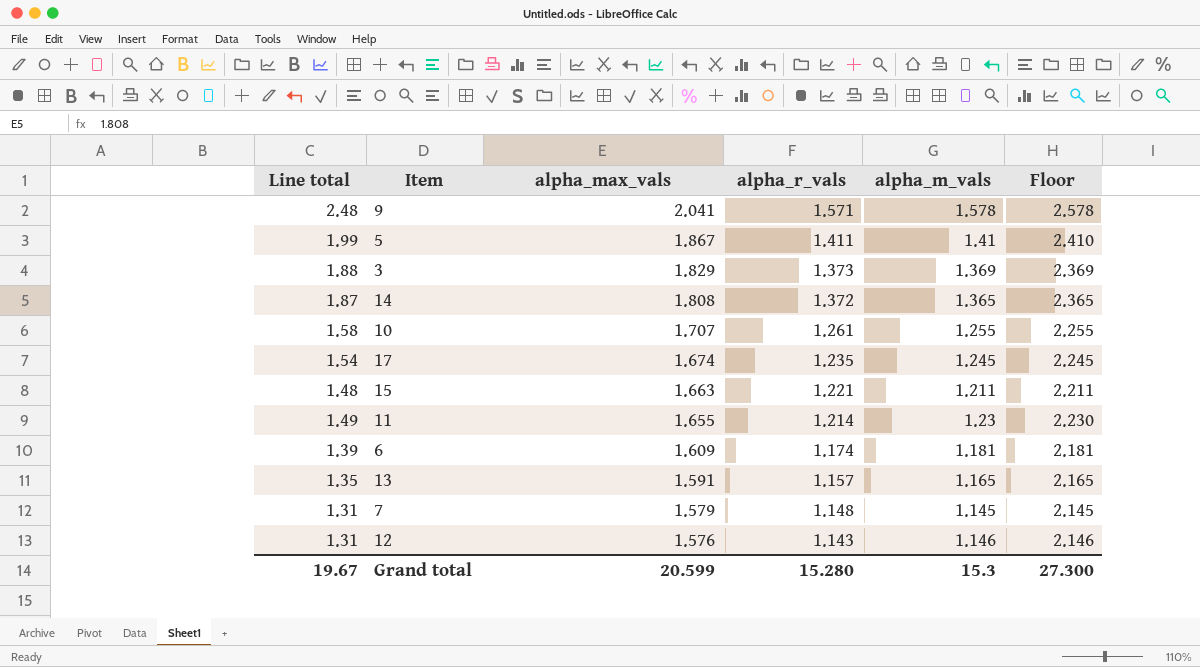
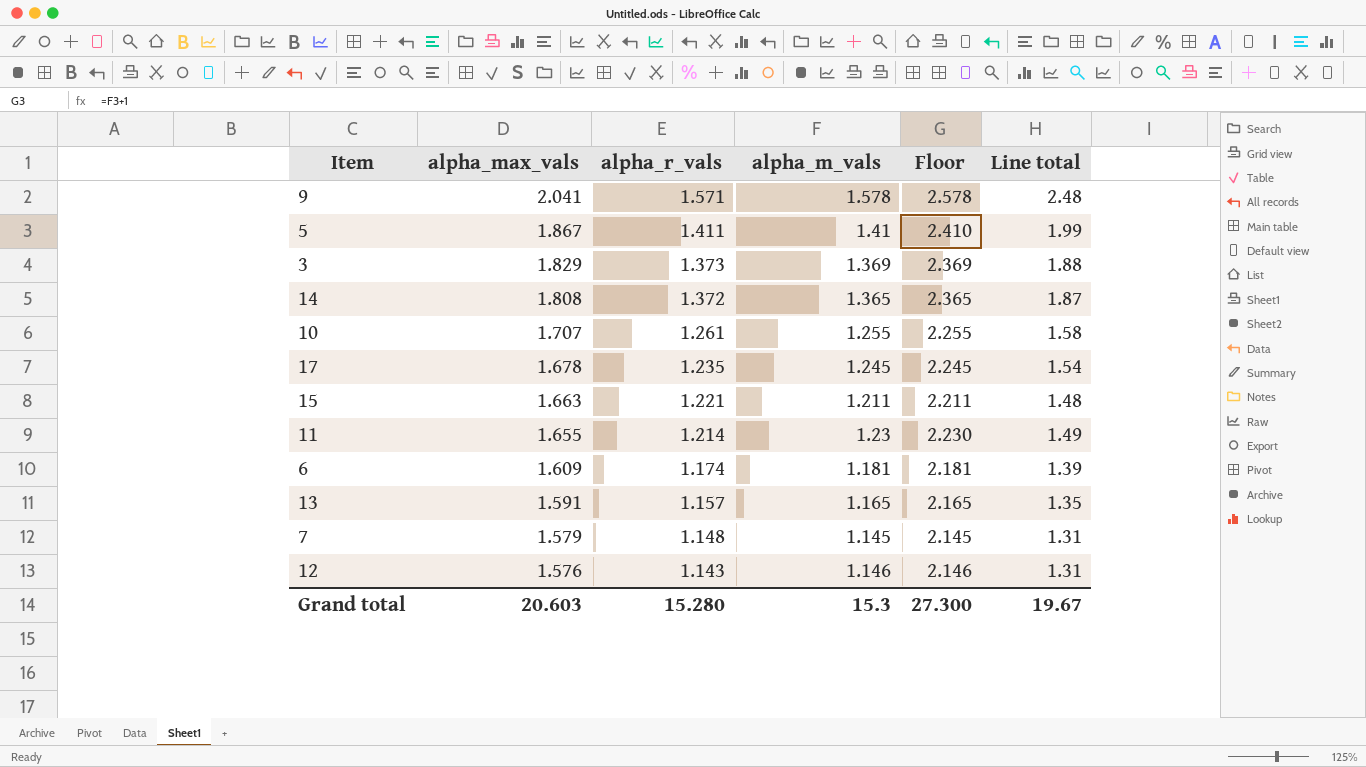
column Line total | position: 1 -> 6
17 | alpha_max_vals: 1.674 -> 1.678
Grand total | alpha_max_vals: 20.599 -> 20.603

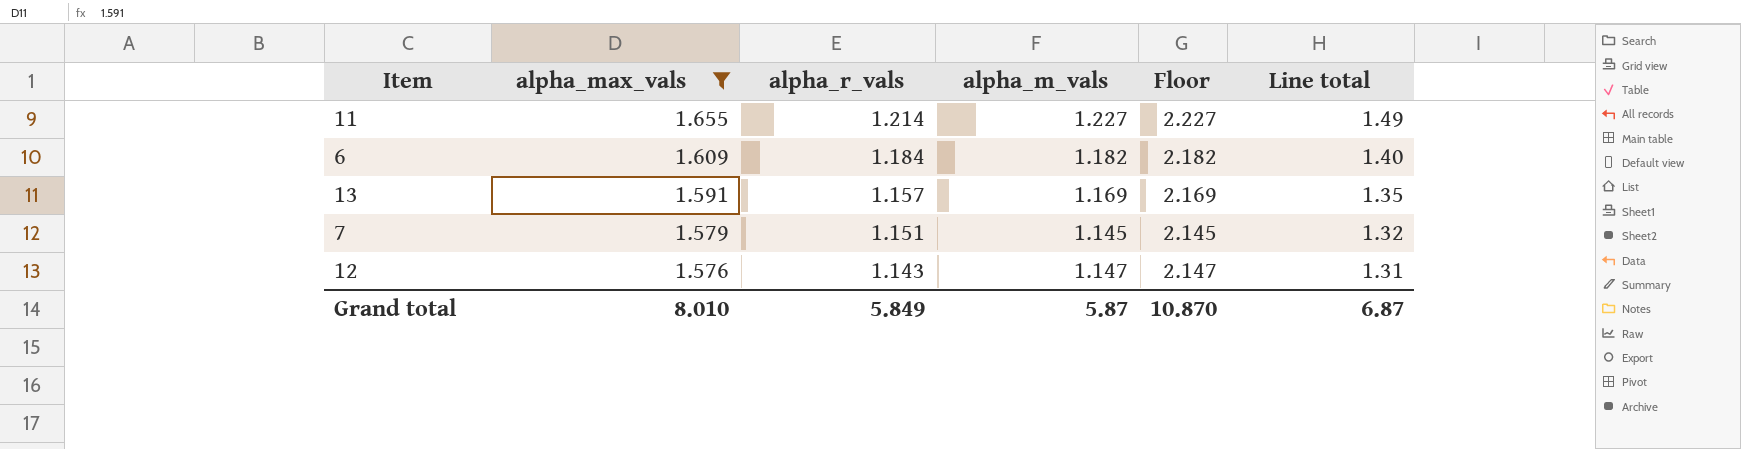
filter: none -> alpha_max_vals <= 1.655
11 | alpha_m_vals: 1.23 -> 1.227
11 | Floor: 2.230 -> 2.227
6 | alpha_r_vals: 1.174 -> 1.184
6 | alpha_m_vals: 1.181 -> 1.182
6 | Floor: 2.181 -> 2.182
6 | Line total: 1.39 -> 1.40
13 | alpha_m_vals: 1.165 -> 1.169
13 | Floor: 2.165 -> 2.169
7 | alpha_r_vals: 1.148 -> 1.151
7 | Line total: 1.31 -> 1.32
12 | alpha_m_vals: 1.146 -> 1.147
12 | Floor: 2.146 -> 2.147
Grand total | alpha_max_vals: 20.603 -> 8.010
Grand total | alpha_r_vals: 15.280 -> 5.849
Grand total | alpha_m_vals: 15.3 -> 5.87
Grand total | Floor: 27.300 -> 10.870
Grand total | Line total: 19.67 -> 6.87

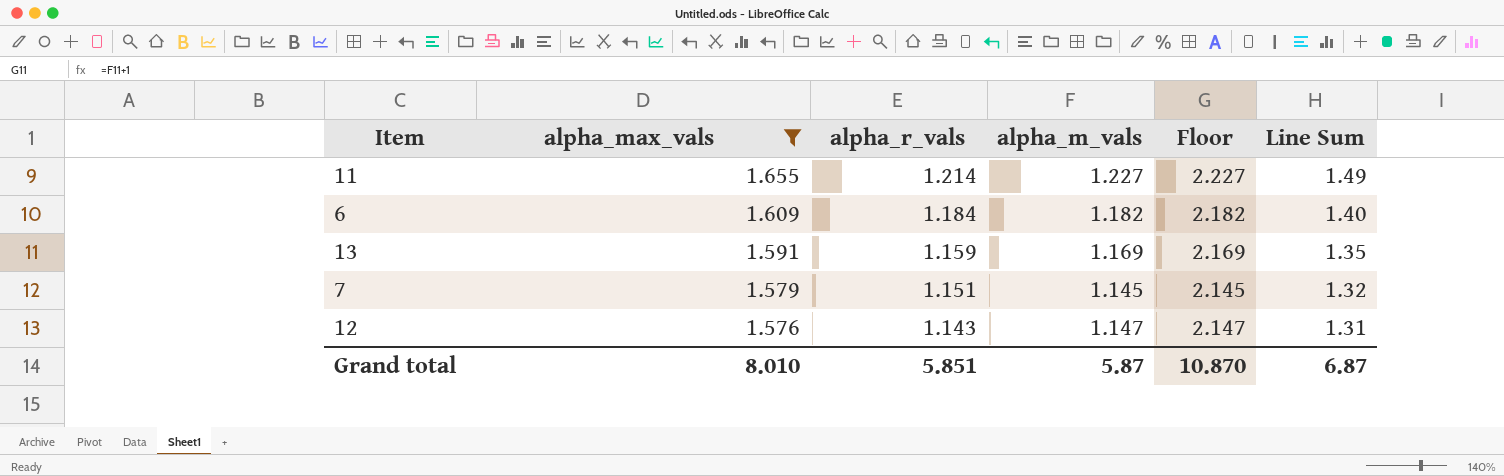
column name: Line total -> Line Sum
13 | alpha_r_vals: 1.157 -> 1.159
Grand total | alpha_r_vals: 5.849 -> 5.851

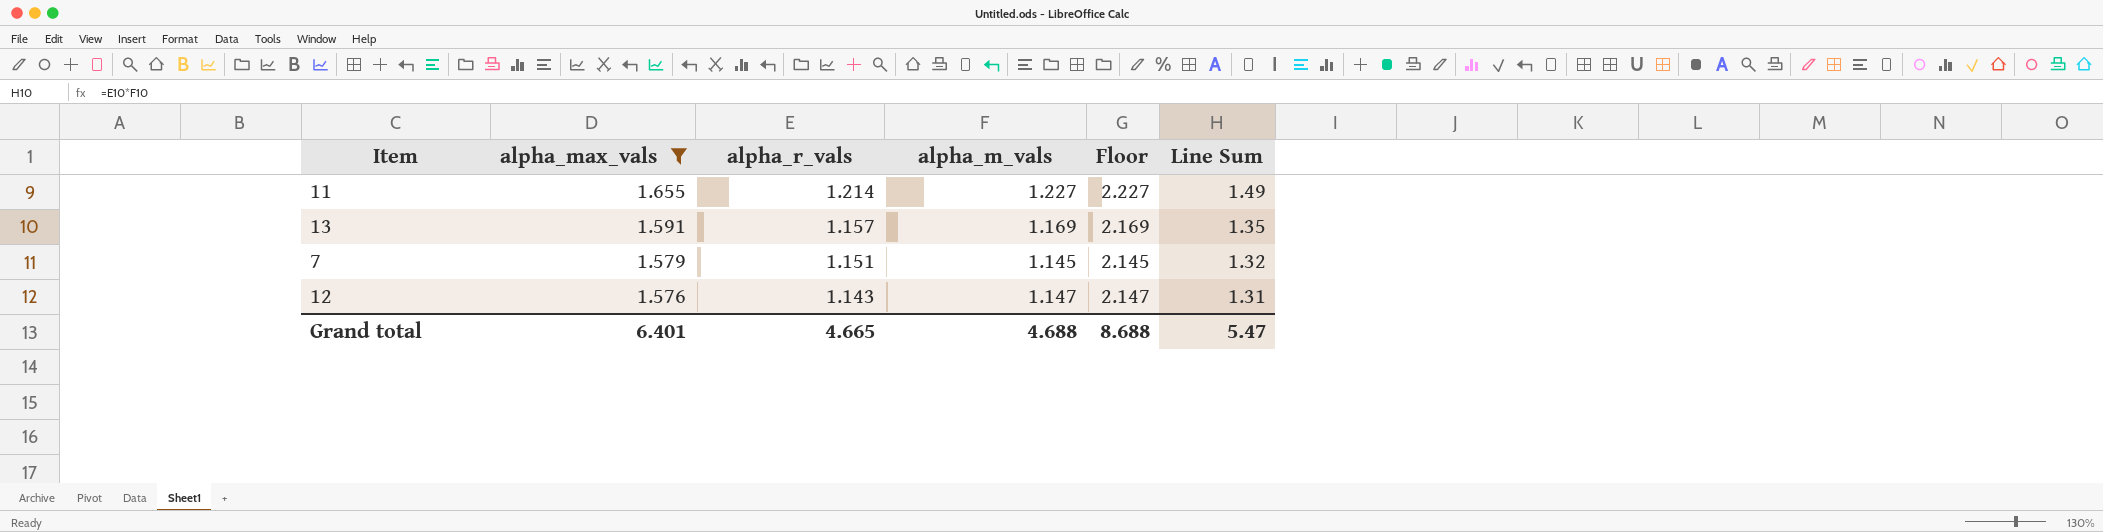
row 6: 1.609 | 1.184 | 1.182 | 2.182 | 1.40 -> none
13 | alpha_r_vals: 1.159 -> 1.157
Grand total | alpha_max_vals: 8.010 -> 6.401
Grand total | alpha_r_vals: 5.851 -> 4.665
Grand total | alpha_m_vals: 5.87 -> 4.688
Grand total | Floor: 10.870 -> 8.688
Grand total | Line Sum: 6.87 -> 5.47

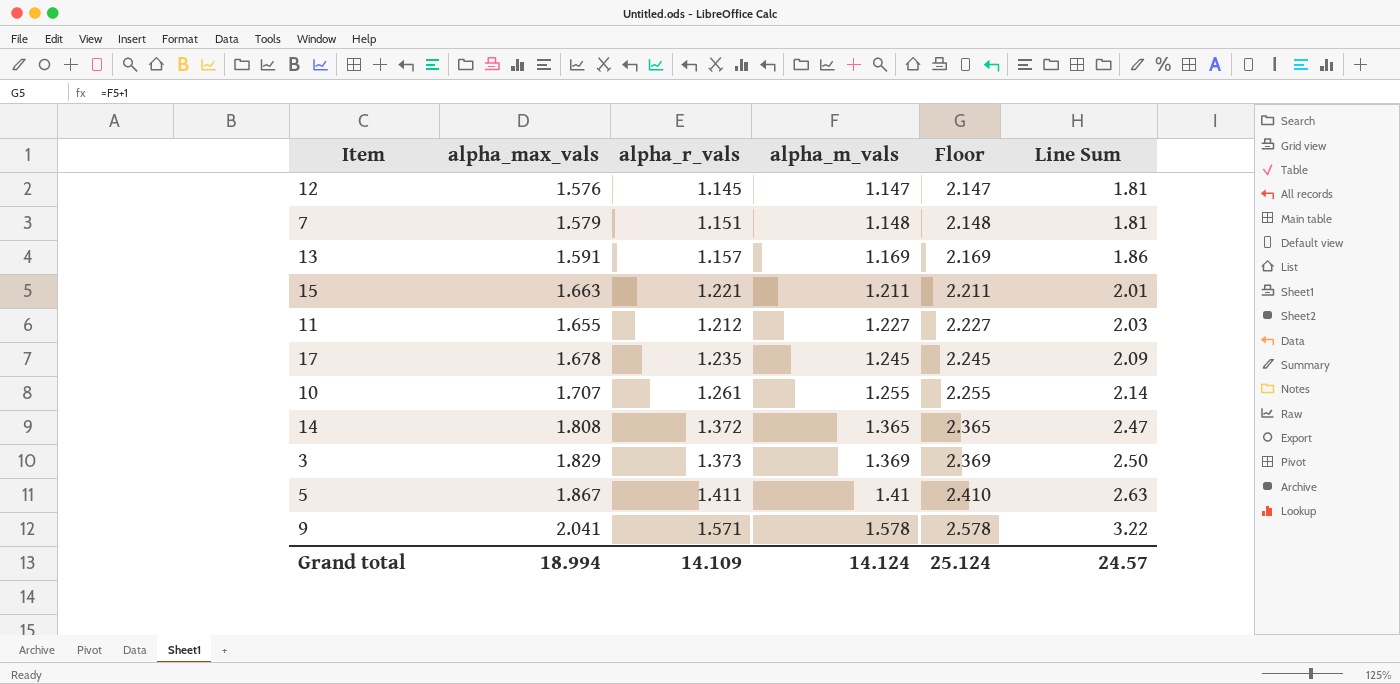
filter: alpha_max_vals <= 1.655 -> none
row order: alpha_max_vals descending -> alpha_m_vals ascending
column Line Sum | formula: [alpha_r_vals] * [alpha_m_vals] -> [alpha_max_vals] * [alpha_m_vals]
12 | alpha_r_vals: 1.143 -> 1.145
7 | alpha_m_vals: 1.145 -> 1.148
7 | Floor: 2.145 -> 2.148
11 | alpha_r_vals: 1.214 -> 1.212
Grand total | alpha_max_vals: 6.401 -> 18.994
Grand total | alpha_r_vals: 4.665 -> 14.109
Grand total | alpha_m_vals: 4.688 -> 14.124
Grand total | Floor: 8.688 -> 25.124
Grand total | Line Sum: 5.47 -> 24.57

